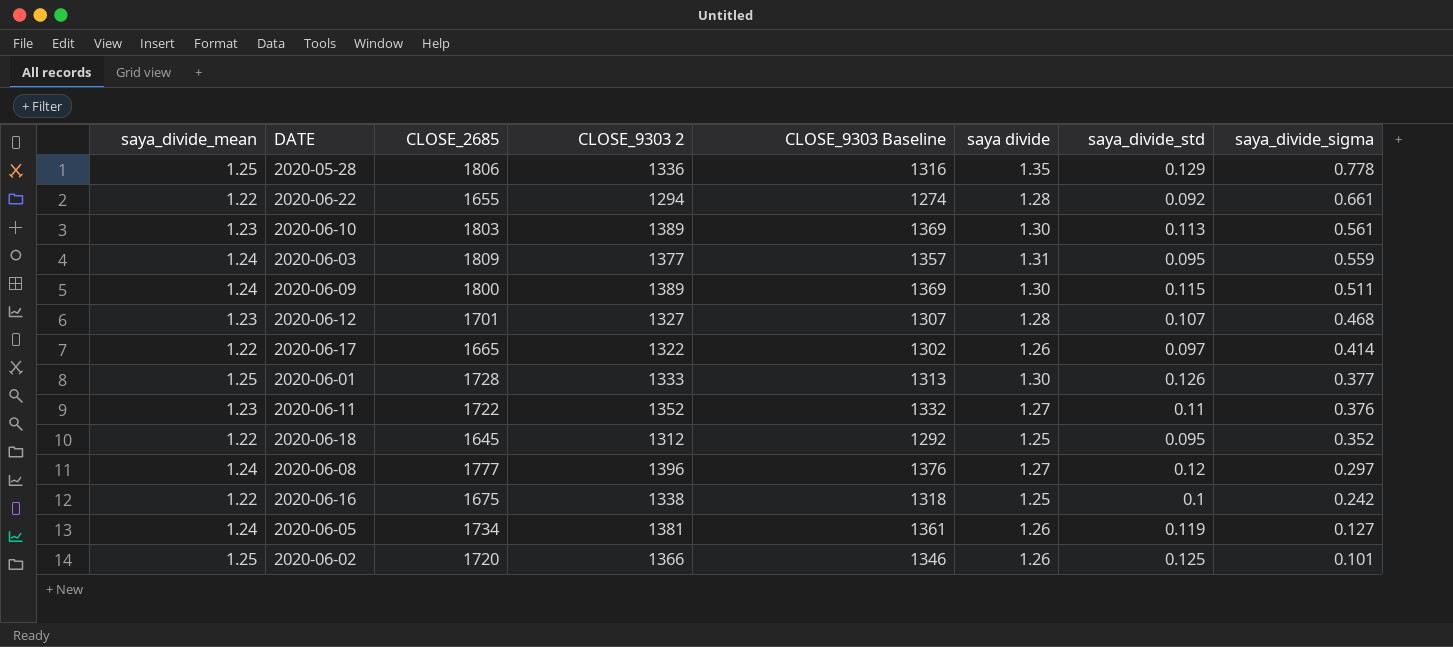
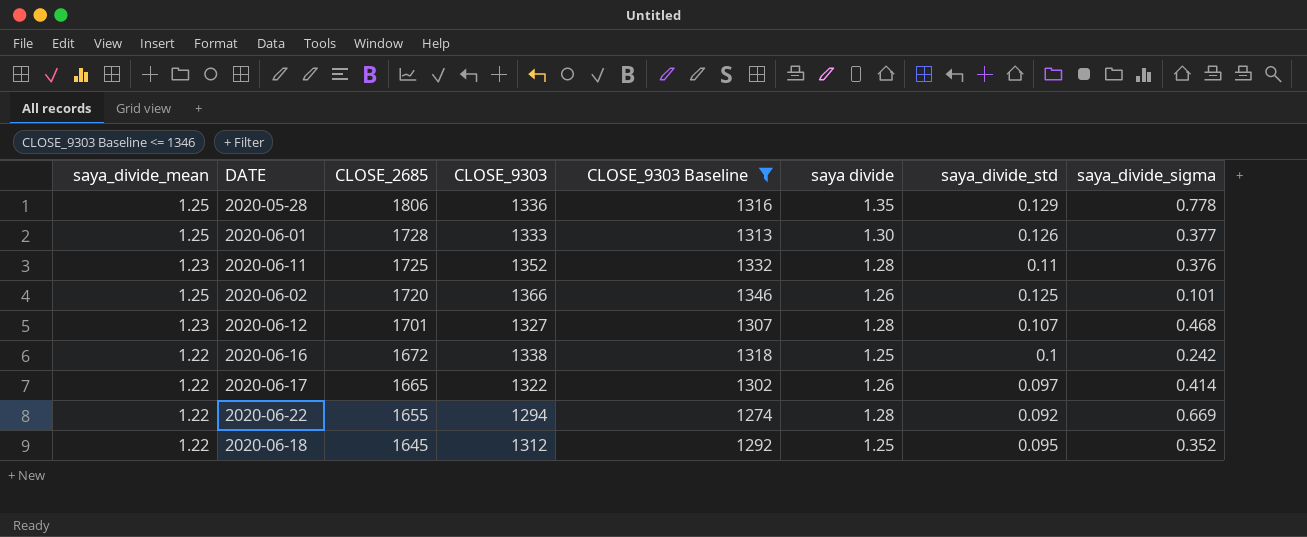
filter: none -> CLOSE_9303 Baseline <= 1346
row order: saya_divide_sigma descending -> CLOSE_2685 descending
column name: CLOSE_9303 2 -> CLOSE_9303
2020-06-11 | CLOSE_2685: 1722 -> 1725
2020-06-11 | saya divide: 1.27 -> 1.28
2020-06-16 | CLOSE_2685: 1675 -> 1672
2020-06-22 | saya_divide_sigma: 0.661 -> 0.669

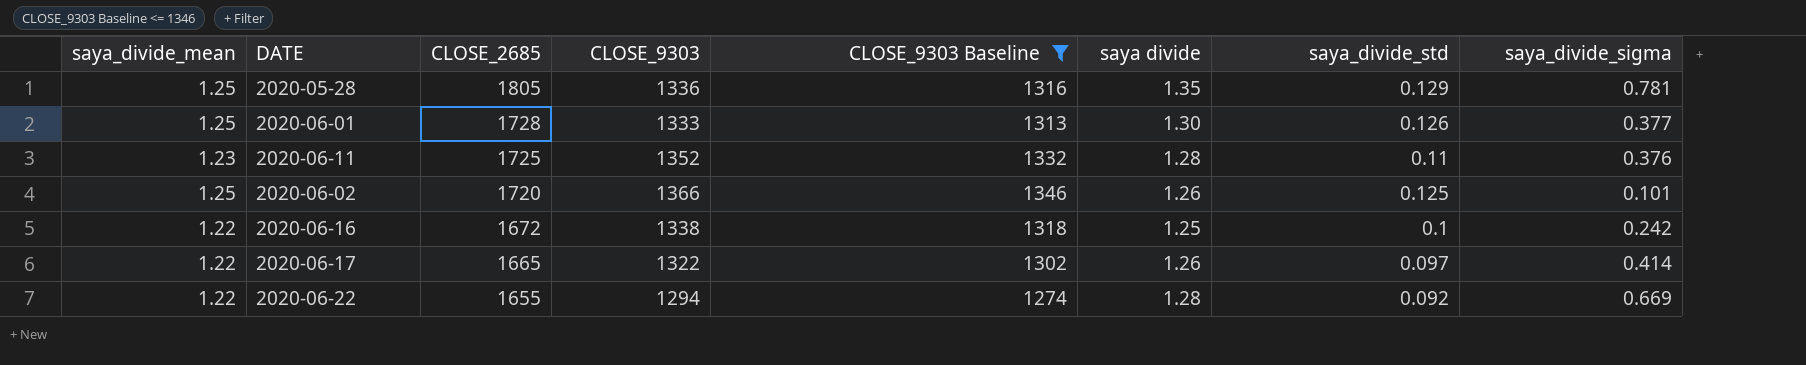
row 2020-06-12: 1.23 | 1701 | 1327 | 1307 | 1.28 | 0.107 | 0.468 -> none
row 2020-06-18: 1.22 | 1645 | 1312 | 1292 | 1.25 | 0.095 | 0.352 -> none
2020-05-28 | CLOSE_2685: 1806 -> 1805
2020-05-28 | saya_divide_sigma: 0.778 -> 0.781

